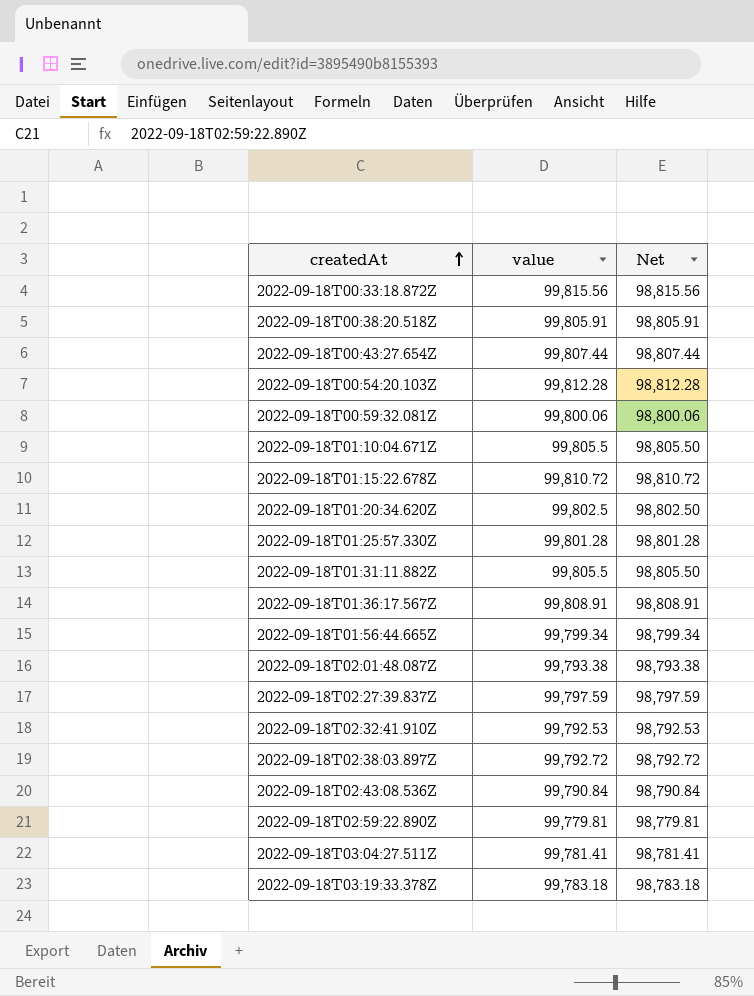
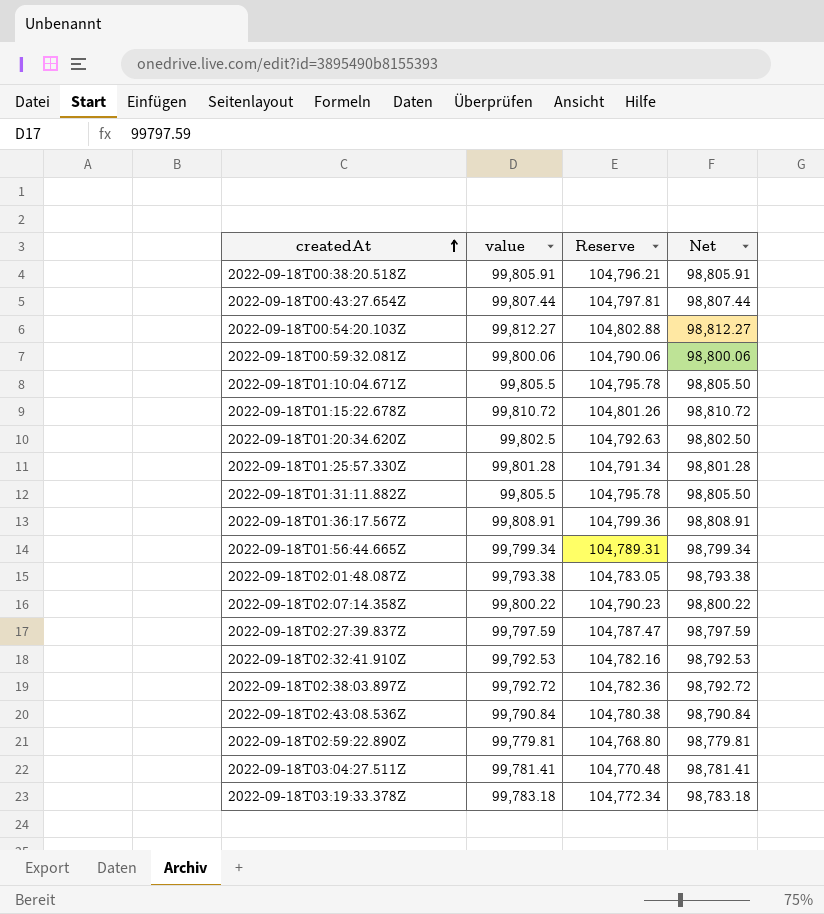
column Reserve | formula: none -> [value] * 1.05
row 2022-09-18T00:33:18.872Z: 99,815.56 | 98,815.56 -> none
2022-09-18T00:54:20.103Z | value: 99,812.28 -> 99,812.27
2022-09-18T00:54:20.103Z | Net: 98,812.28 -> 98,812.27
row 2022-09-18T02:07:14.358Z: none -> 99,800.22 | 104,790.23 | 98,800.22

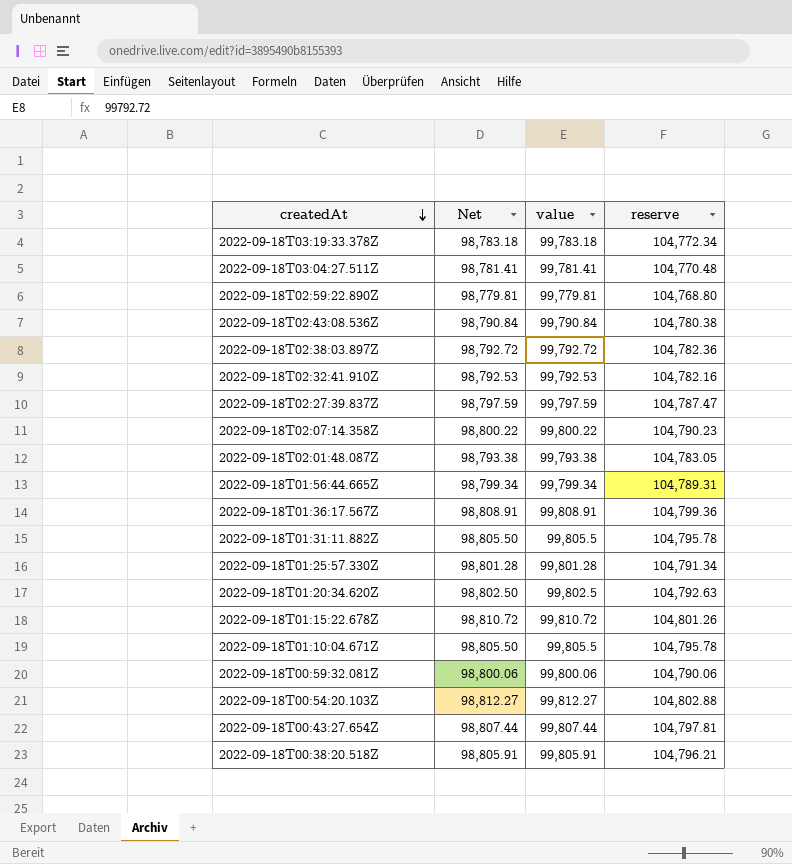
row order: createdAt ascending -> createdAt descending
column Net | position: 4 -> 2
column name: Reserve -> reserve

